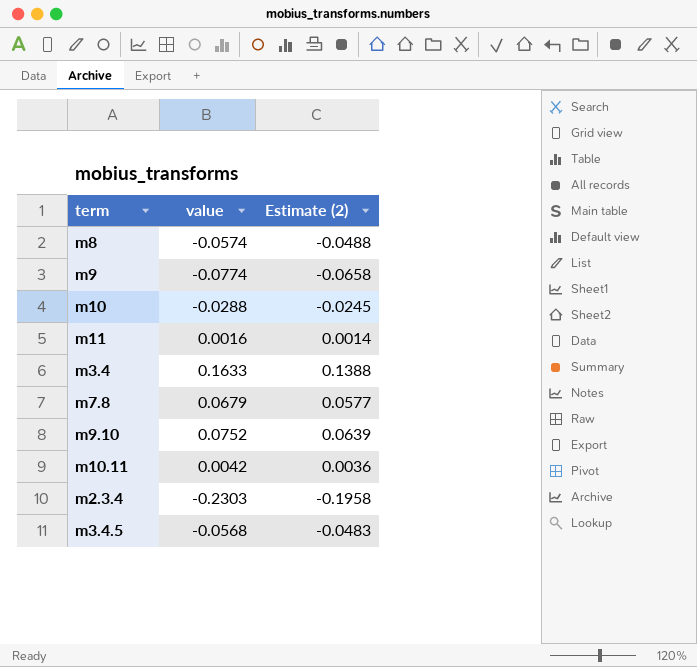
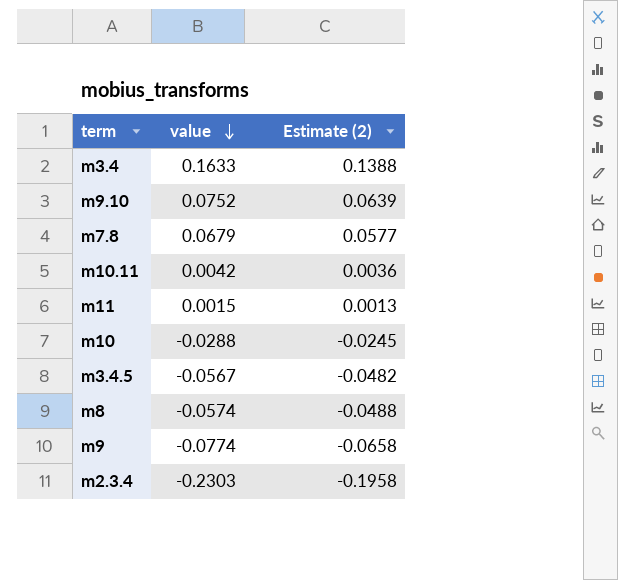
row order: none -> value descending
m11 | value: 0.0016 -> 0.0015
m11 | Estimate (2): 0.0014 -> 0.0013
m3.4.5 | value: -0.0568 -> -0.0567
m3.4.5 | Estimate (2): -0.0483 -> -0.0482

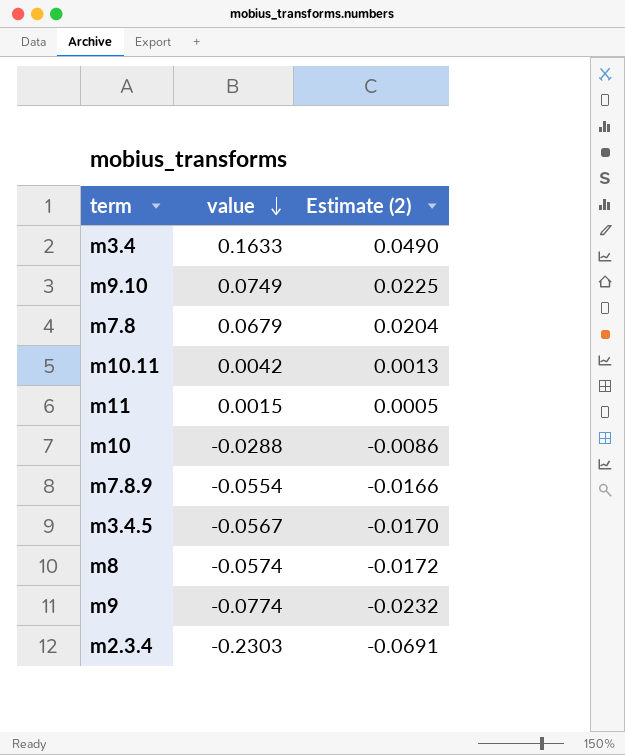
column Estimate (2) | formula: [value] * 0.85 -> [value] * 0.3
m9.10 | value: 0.0752 -> 0.0749
row m7.8.9: none -> -0.0554 | -0.0166

